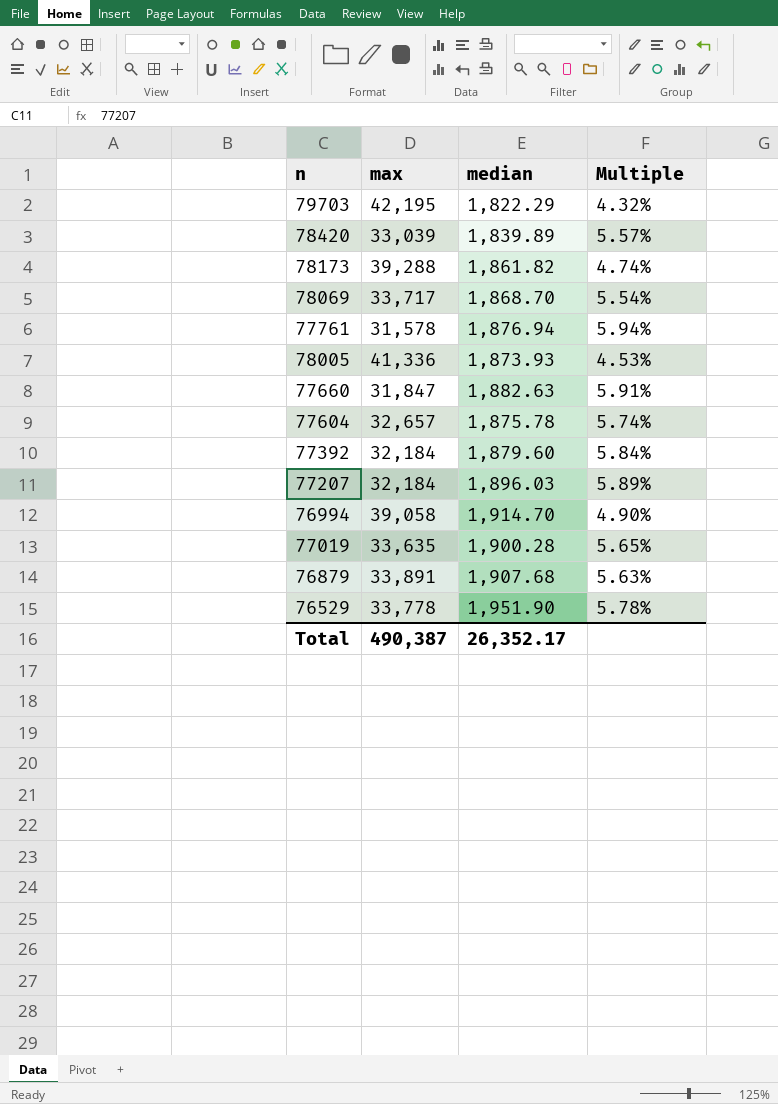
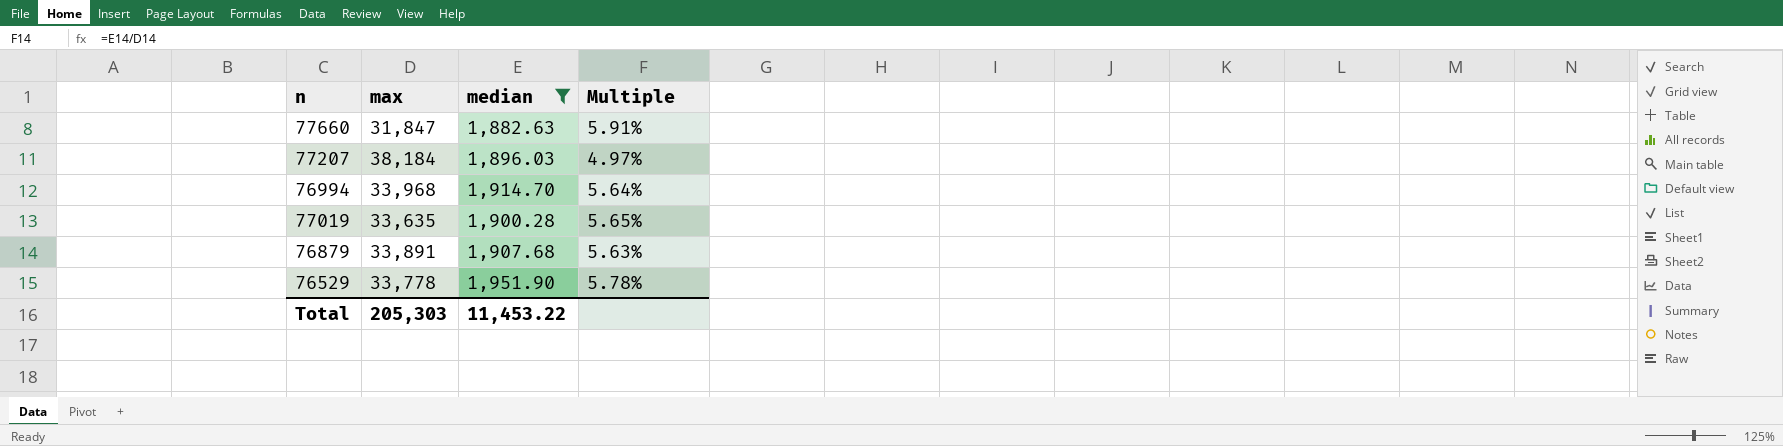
filter: none -> median >= 1,882.63
77207 | max: 32,184 -> 38,184
77207 | Multiple: 5.89% -> 4.97%
76994 | max: 39,058 -> 33,968
76994 | Multiple: 4.90% -> 5.64%
Total | max: 490,387 -> 205,303
Total | median: 26,352.17 -> 11,453.22

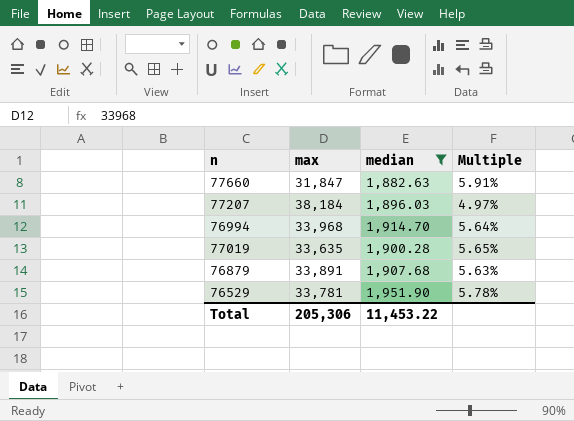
76529 | max: 33,778 -> 33,781
Total | max: 205,303 -> 205,306

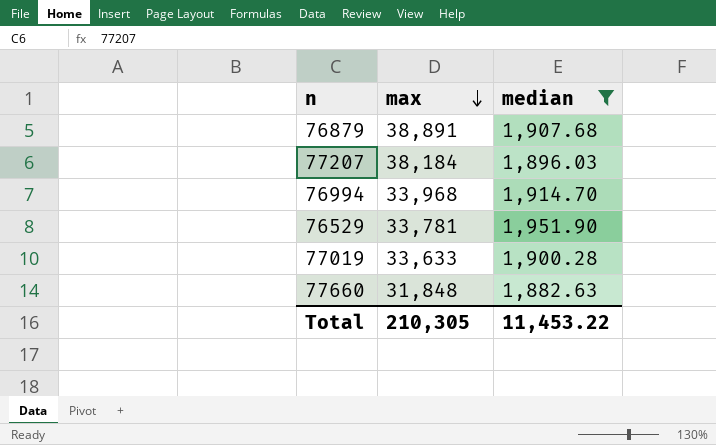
row order: none -> max descending
column Multiple | formula: [median] / [max] -> none
76879 | max: 33,891 -> 38,891
77019 | max: 33,635 -> 33,633
77660 | max: 31,847 -> 31,848
Total | max: 205,306 -> 210,305

